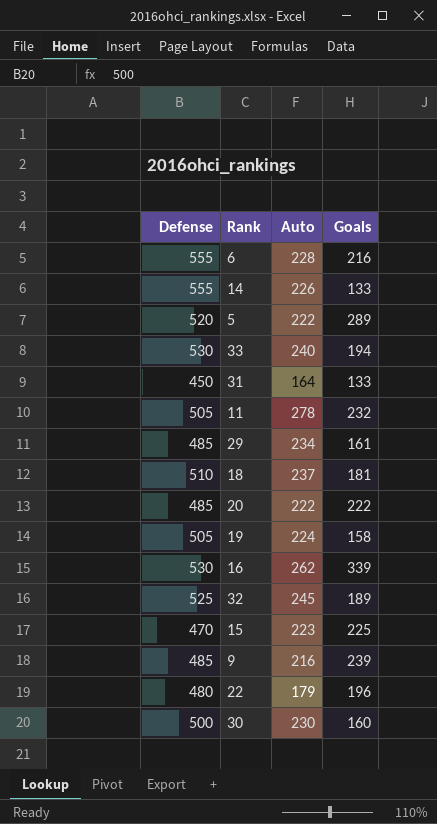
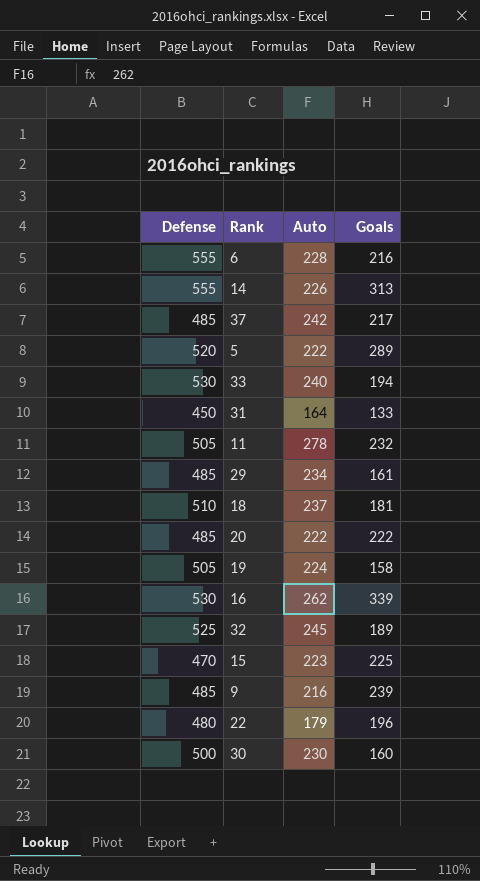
14 | Goals: 133 -> 313
row 37: none -> 485 | 242 | 217

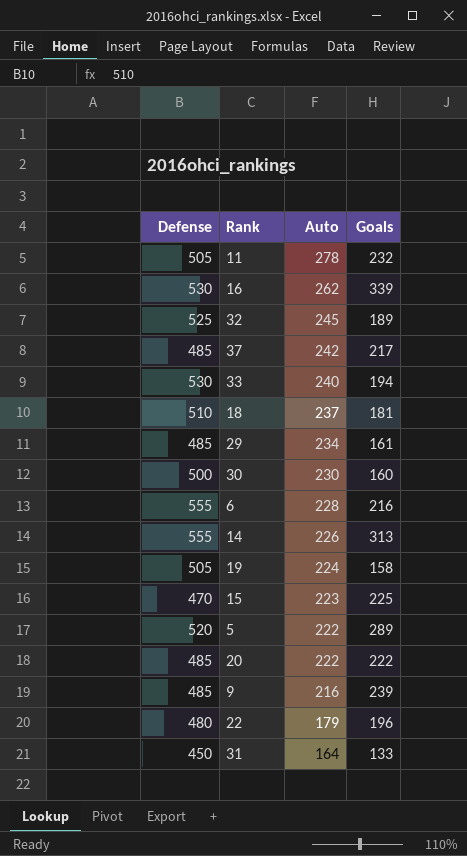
row order: none -> Auto descending

